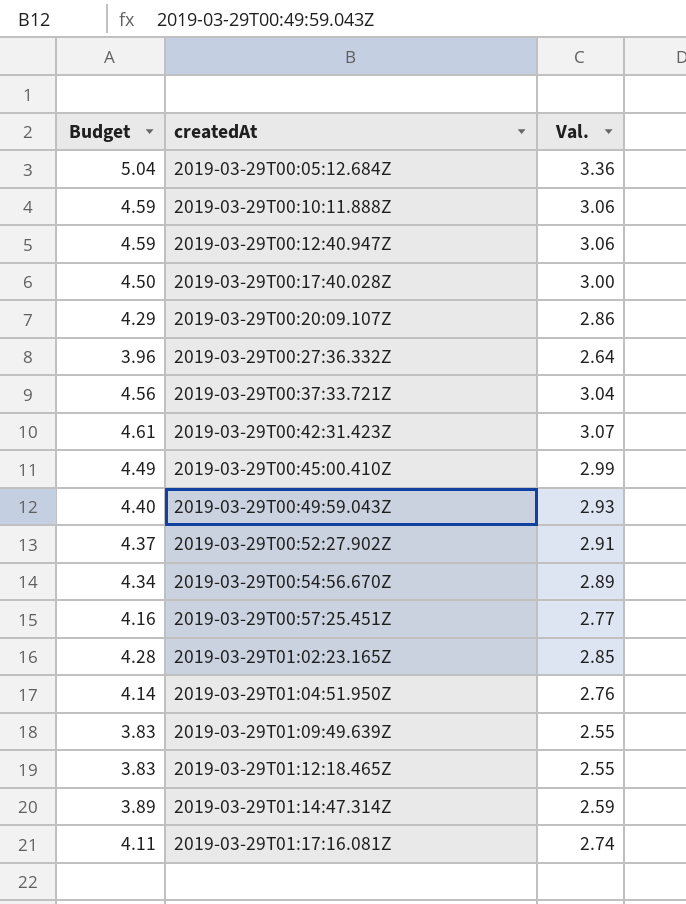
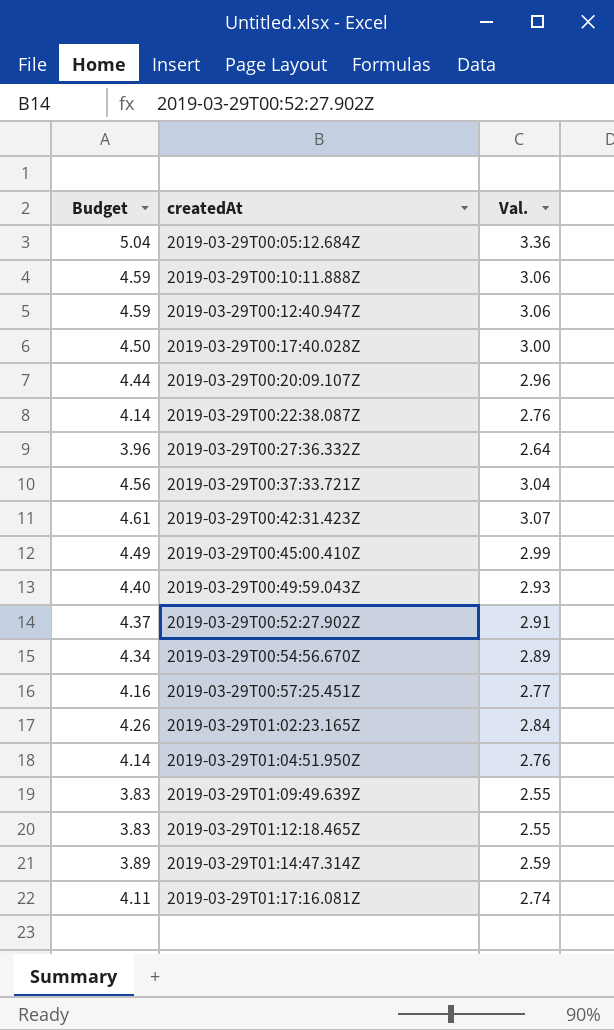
2019-03-29T00:20:09.107Z | Budget: 4.29 -> 4.44
2019-03-29T00:20:09.107Z | Val.: 2.86 -> 2.96
row 2019-03-29T00:22:38.087Z: none -> 4.14 | 2.76
2019-03-29T01:02:23.165Z | Budget: 4.28 -> 4.26
2019-03-29T01:02:23.165Z | Val.: 2.85 -> 2.84

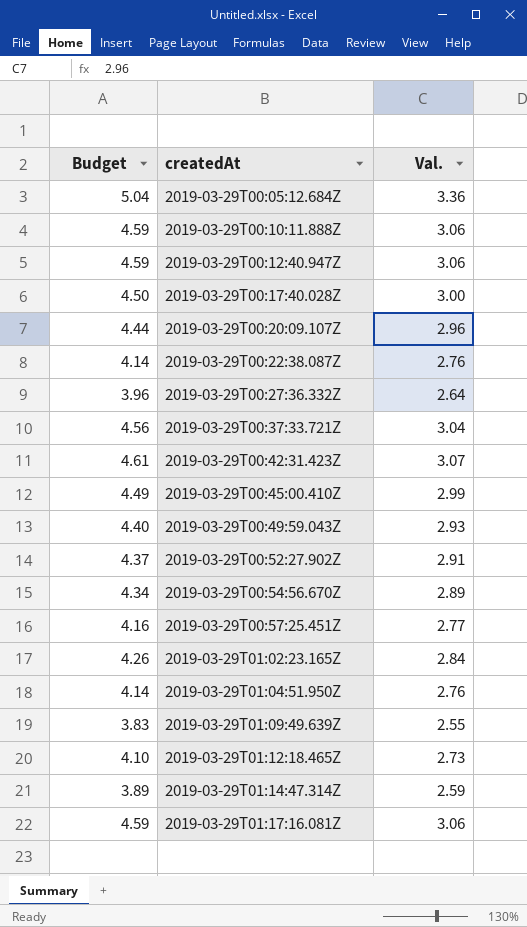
2019-03-29T01:12:18.465Z | Budget: 3.83 -> 4.10
2019-03-29T01:12:18.465Z | Val.: 2.55 -> 2.73
2019-03-29T01:17:16.081Z | Budget: 4.11 -> 4.59
2019-03-29T01:17:16.081Z | Val.: 2.74 -> 3.06

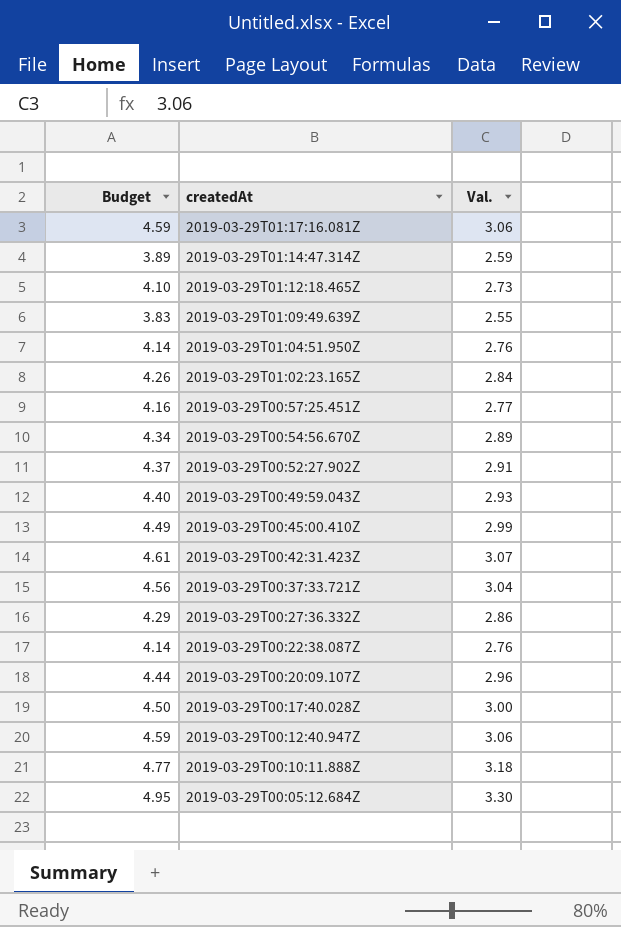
row order: createdAt ascending -> createdAt descending
2019-03-29T00:27:36.332Z | Budget: 3.96 -> 4.29
2019-03-29T00:27:36.332Z | Val.: 2.64 -> 2.86
2019-03-29T00:10:11.888Z | Budget: 4.59 -> 4.77
2019-03-29T00:10:11.888Z | Val.: 3.06 -> 3.18
2019-03-29T00:05:12.684Z | Budget: 5.04 -> 4.95
2019-03-29T00:05:12.684Z | Val.: 3.36 -> 3.30

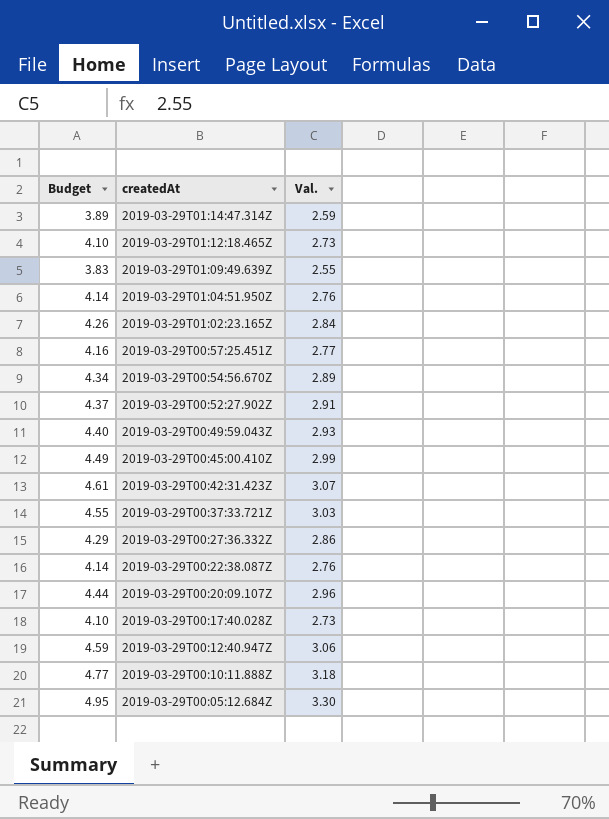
row 2019-03-29T01:17:16.081Z: 4.59 | 3.06 -> none
2019-03-29T00:37:33.721Z | Budget: 4.56 -> 4.55
2019-03-29T00:37:33.721Z | Val.: 3.04 -> 3.03
2019-03-29T00:17:40.028Z | Budget: 4.50 -> 4.10
2019-03-29T00:17:40.028Z | Val.: 3.00 -> 2.73

